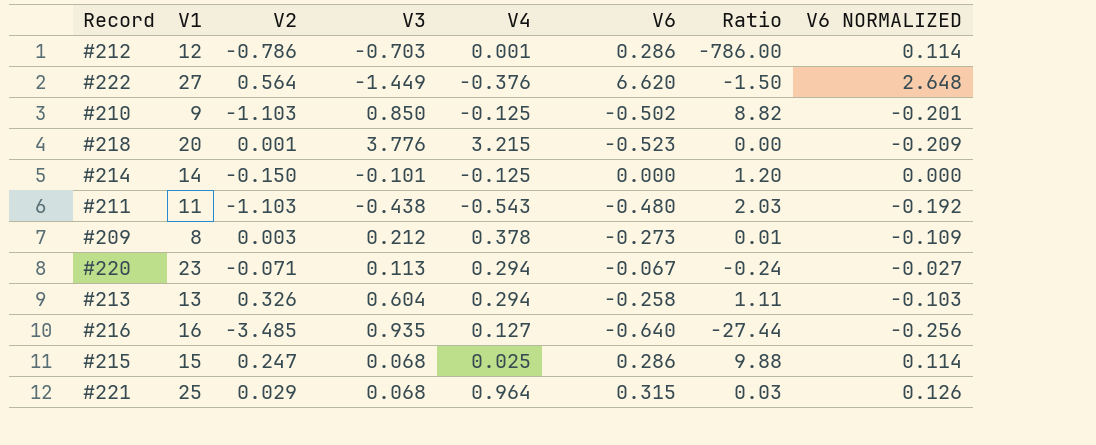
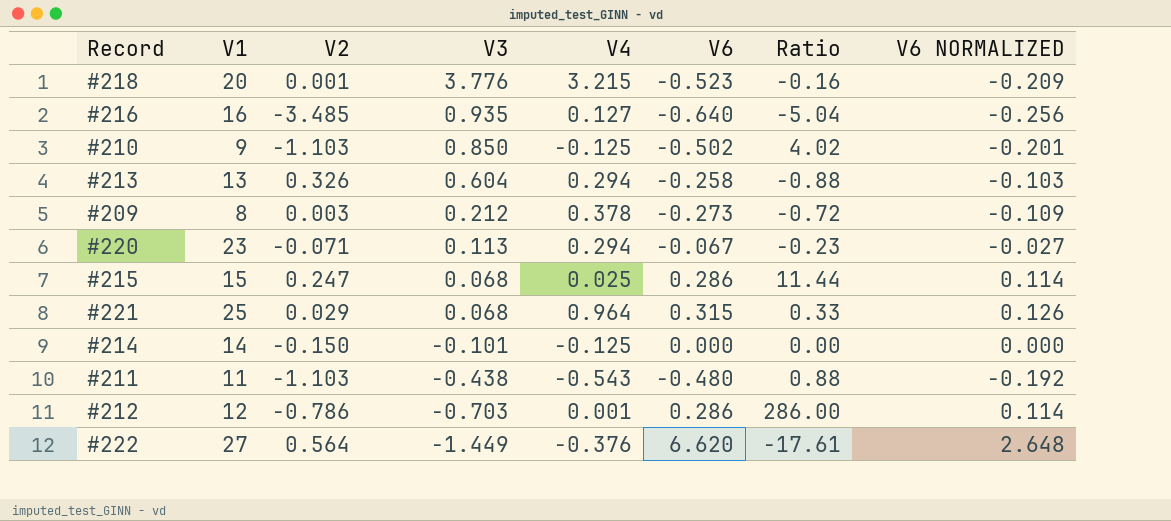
row order: none -> V3 descending
column Ratio | formula: [V2] / [V4] -> [V6] / [V4]

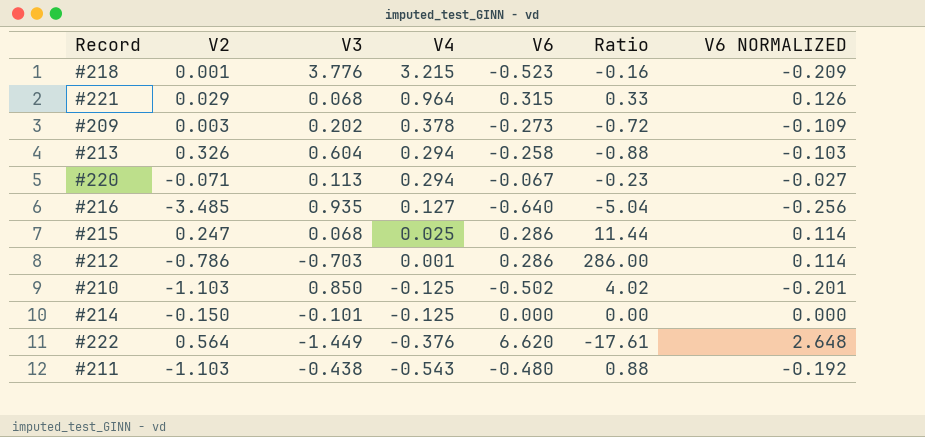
row order: V3 descending -> V4 descending
column V1 | position: 2 -> none
#209 | V3: 0.212 -> 0.202

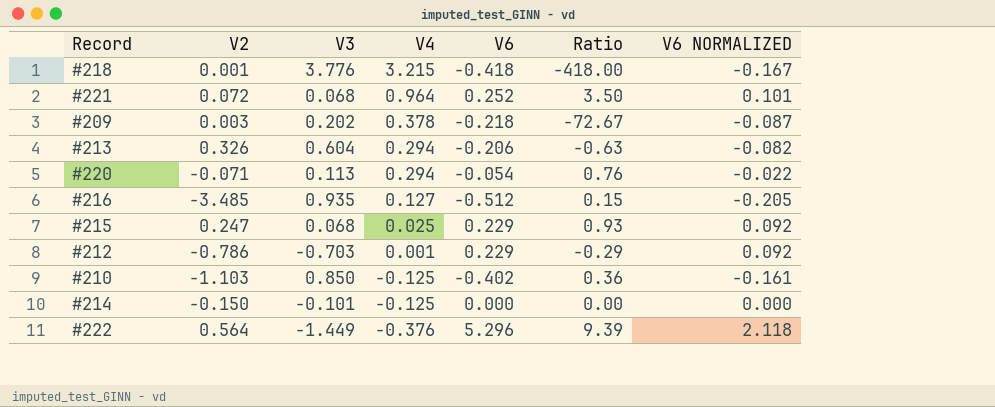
column Ratio | formula: [V6] / [V4] -> [V6] / [V2]
row #211: -1.103 | -0.438 | -0.543 | -0.480 | 0.88 | -0.192 -> none
#218 | V6: -0.523 -> -0.418
#218 | V6 NORMALIZED: -0.209 -> -0.167
#221 | V2: 0.029 -> 0.072
#221 | V6: 0.315 -> 0.252
#221 | V6 NORMALIZED: 0.126 -> 0.101
#209 | V6: -0.273 -> -0.218
#209 | V6 NORMALIZED: -0.109 -> -0.087
#213 | V6: -0.258 -> -0.206
#213 | V6 NORMALIZED: -0.103 -> -0.082
#220 | V6: -0.067 -> -0.054
#220 | V6 NORMALIZED: -0.027 -> -0.022
#216 | V6: -0.640 -> -0.512
#216 | V6 NORMALIZED: -0.256 -> -0.205
#215 | V6: 0.286 -> 0.229
#215 | V6 NORMALIZED: 0.114 -> 0.092
#212 | V6: 0.286 -> 0.229
#212 | V6 NORMALIZED: 0.114 -> 0.092
#210 | V6: -0.502 -> -0.402
#210 | V6 NORMALIZED: -0.201 -> -0.161
#222 | V6: 6.620 -> 5.296
#222 | V6 NORMALIZED: 2.648 -> 2.118

